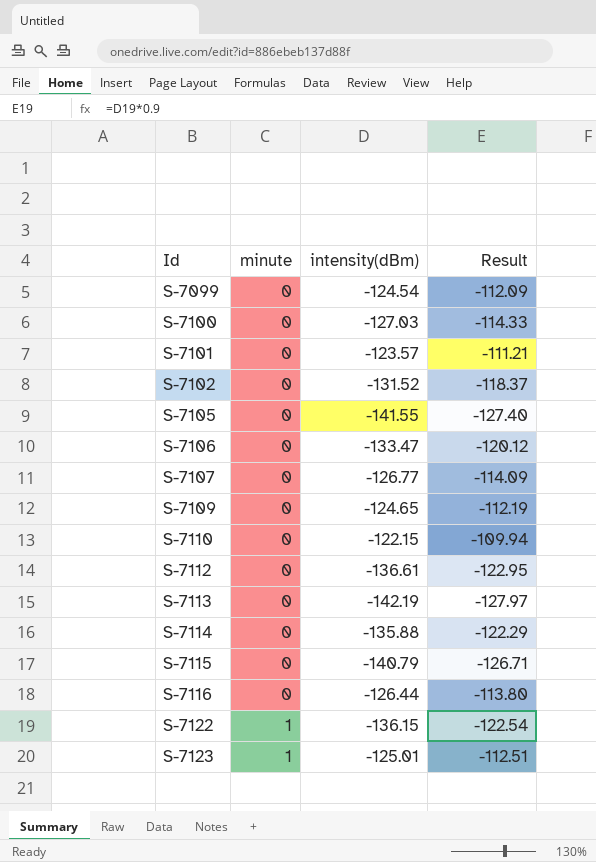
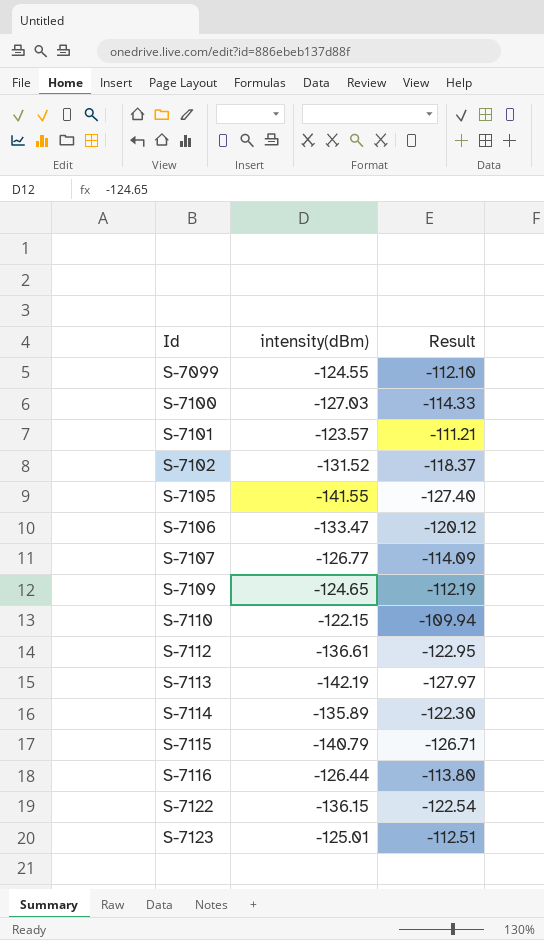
column minute | position: 2 -> none
S-7099 | intensity(dBm): -124.54 -> -124.55
S-7099 | Result: -112.09 -> -112.10
S-7114 | intensity(dBm): -135.88 -> -135.89
S-7114 | Result: -122.29 -> -122.30

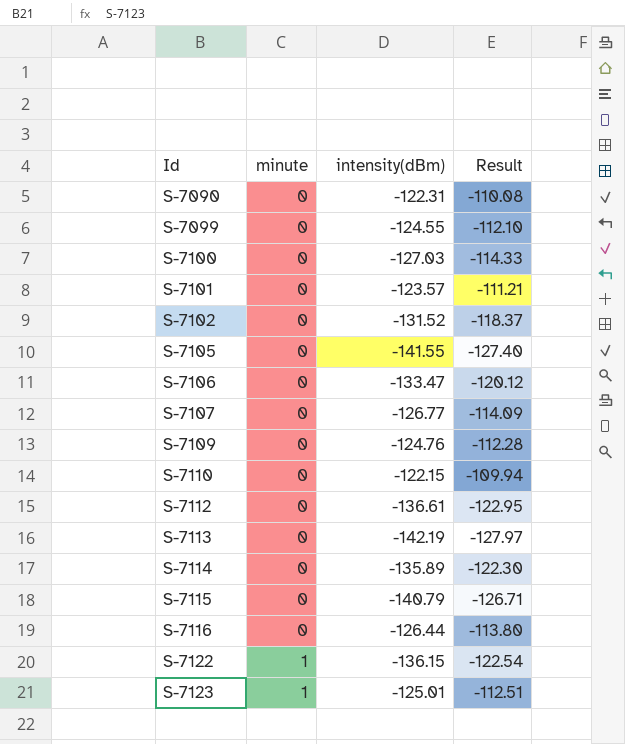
column minute | position: none -> 2
row S-7090: none -> 0 | -122.31 | -110.08
S-7109 | intensity(dBm): -124.65 -> -124.76
S-7109 | Result: -112.19 -> -112.28

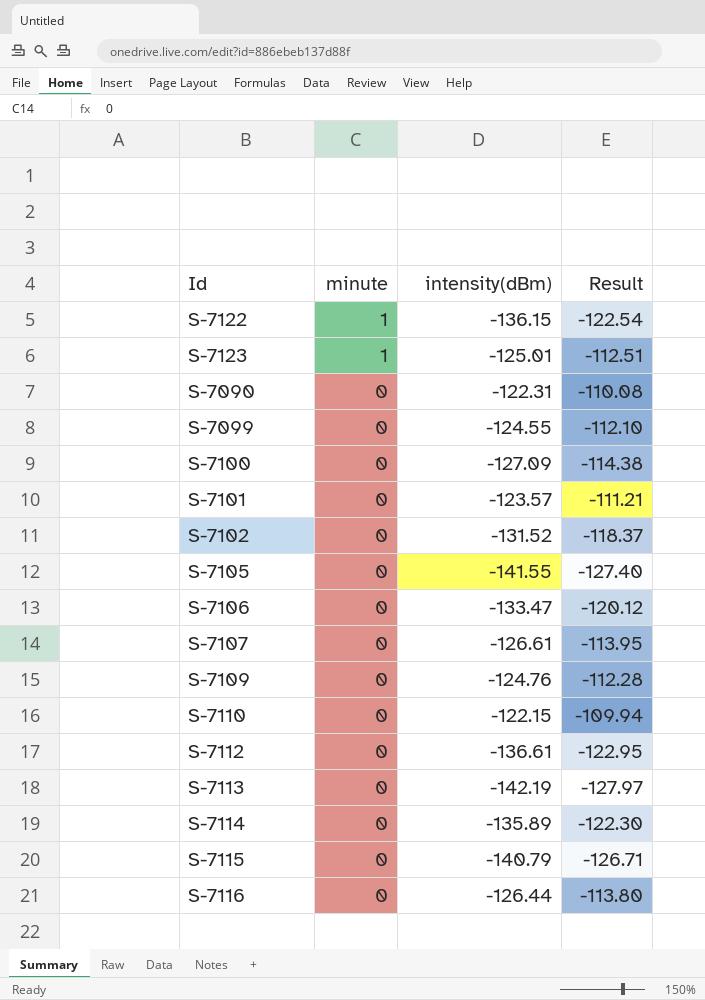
row order: Id ascending -> minute descending
S-7100 | intensity(dBm): -127.03 -> -127.09
S-7100 | Result: -114.33 -> -114.38
S-7107 | intensity(dBm): -126.77 -> -126.61
S-7107 | Result: -114.09 -> -113.95

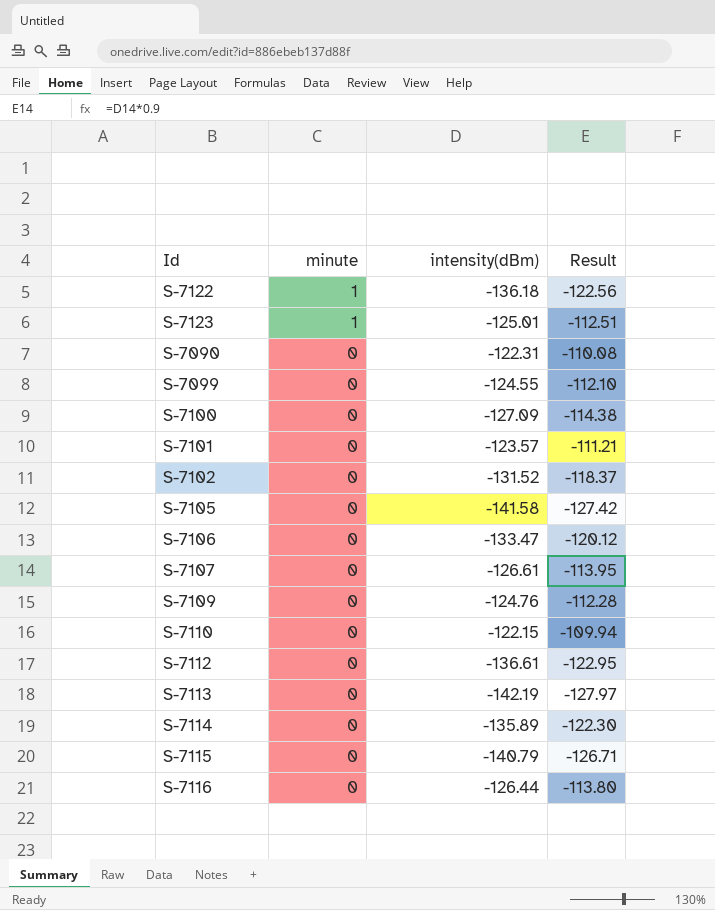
S-7122 | intensity(dBm): -136.15 -> -136.18
S-7122 | Result: -122.54 -> -122.56
S-7105 | intensity(dBm): -141.55 -> -141.58
S-7105 | Result: -127.40 -> -127.42

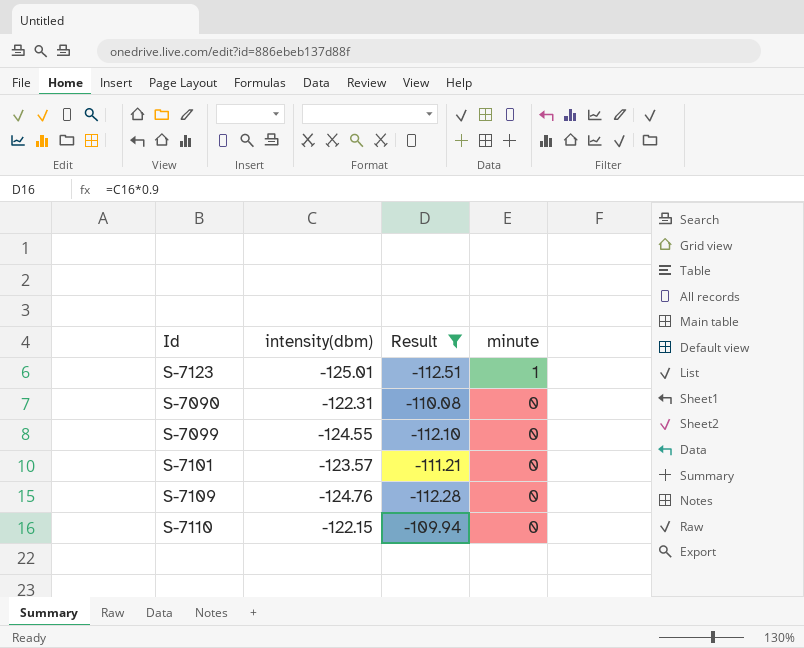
filter: none -> Result >= -112.51
column name: intensity(dBm) -> intensity(dbm)
column minute | position: 2 -> 4

